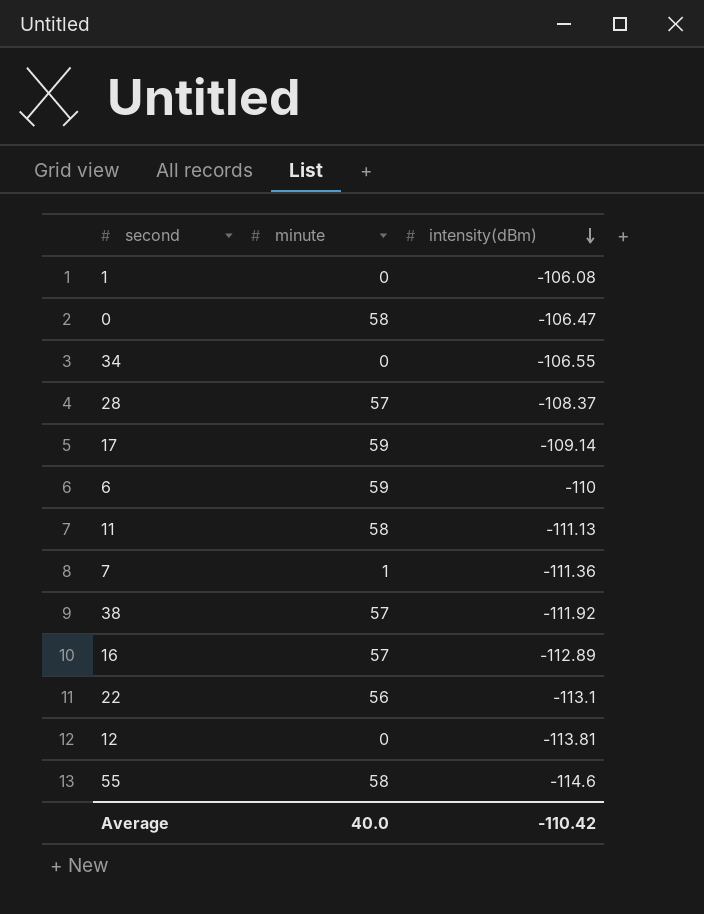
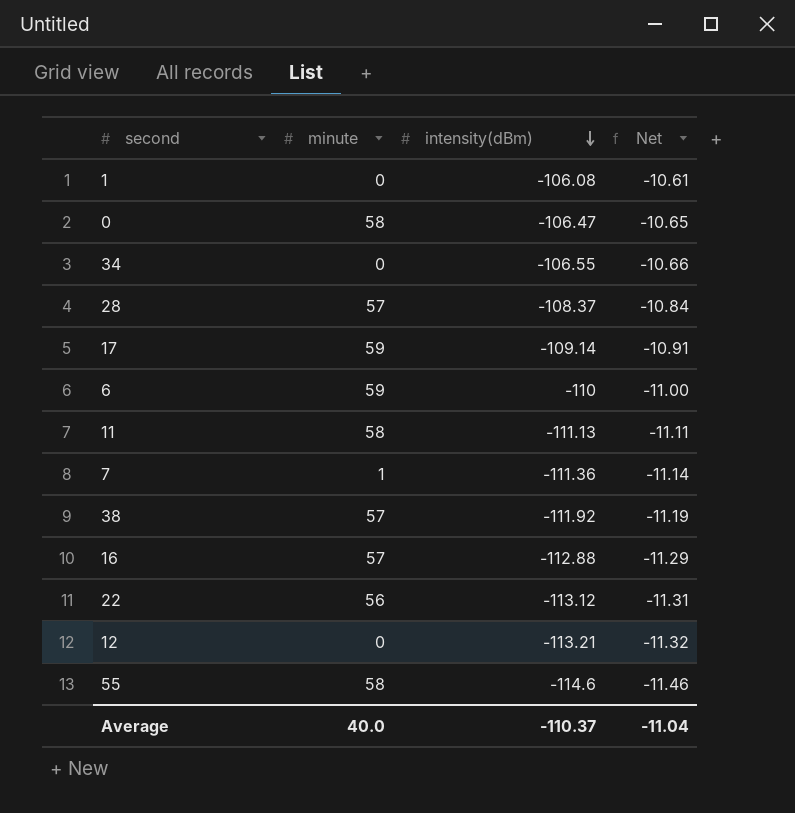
column Net | formula: none -> [intensity(dBm)] * 0.1
16 | intensity(dBm): -112.89 -> -112.88
22 | intensity(dBm): -113.1 -> -113.12
12 | intensity(dBm): -113.81 -> -113.21
Average | intensity(dBm): -110.42 -> -110.37

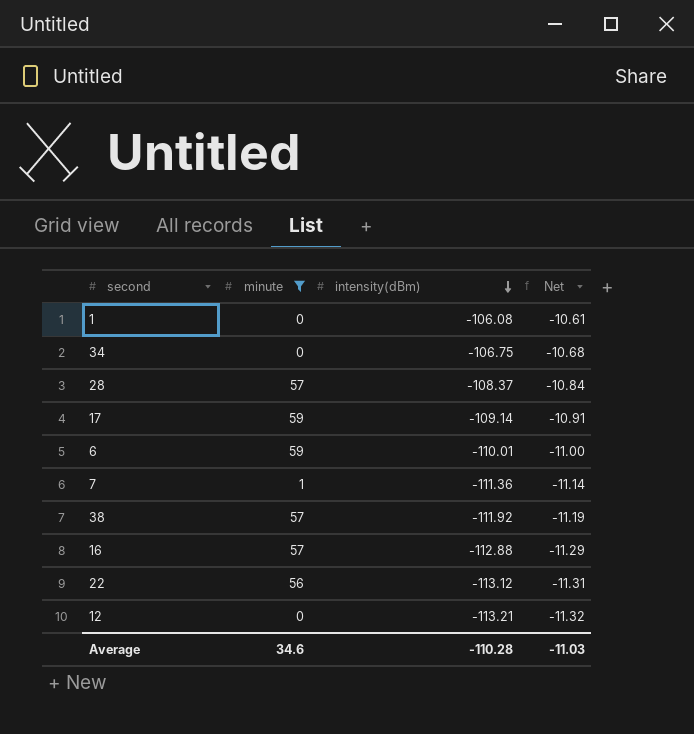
filter: none -> minute != 58
34 | intensity(dBm): -106.55 -> -106.75
34 | Net: -10.66 -> -10.68
6 | intensity(dBm): -110 -> -110.01
Average | minute: 40.0 -> 34.6
Average | intensity(dBm): -110.37 -> -110.28
Average | Net: -11.04 -> -11.03

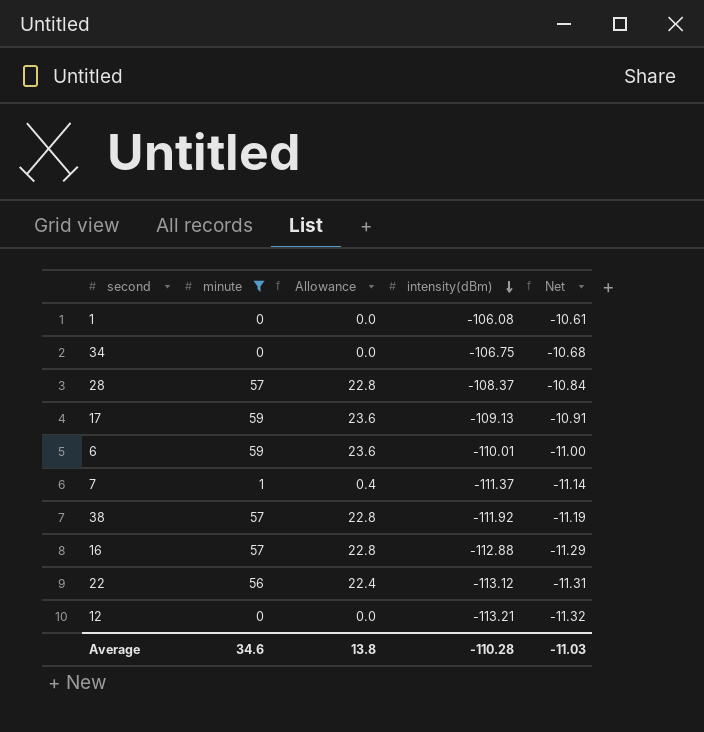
column Allowance | formula: none -> [minute] * 0.4
17 | intensity(dBm): -109.14 -> -109.13
7 | intensity(dBm): -111.36 -> -111.37

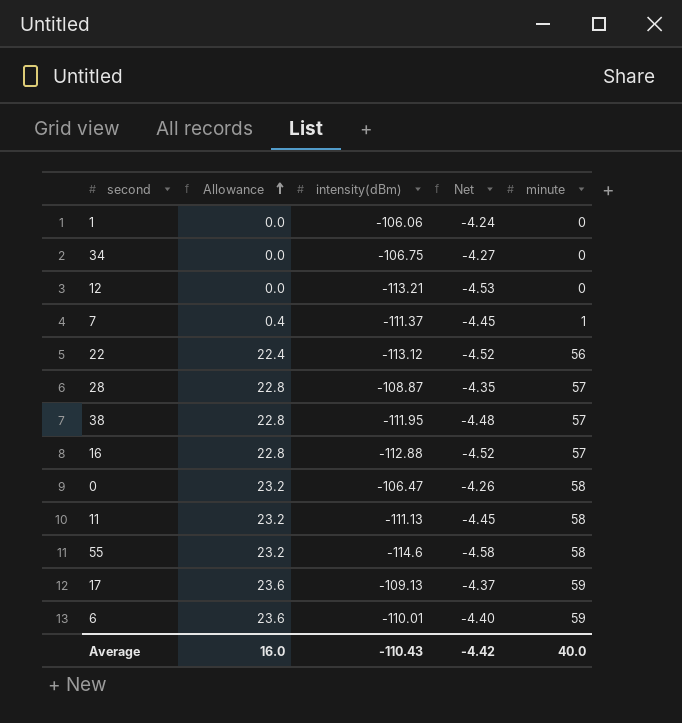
filter: minute != 58 -> none
row order: intensity(dBm) descending -> Allowance ascending
column Net | formula: [intensity(dBm)] * 0.1 -> [intensity(dBm)] * 0.04
column minute | position: 2 -> 5
1 | intensity(dBm): -106.08 -> -106.06
28 | intensity(dBm): -108.37 -> -108.87
38 | intensity(dBm): -111.92 -> -111.95
Average | Allowance: 13.8 -> 16.0
Average | intensity(dBm): -110.28 -> -110.43
Average | Net: -11.03 -> -4.42
Average | minute: 34.6 -> 40.0

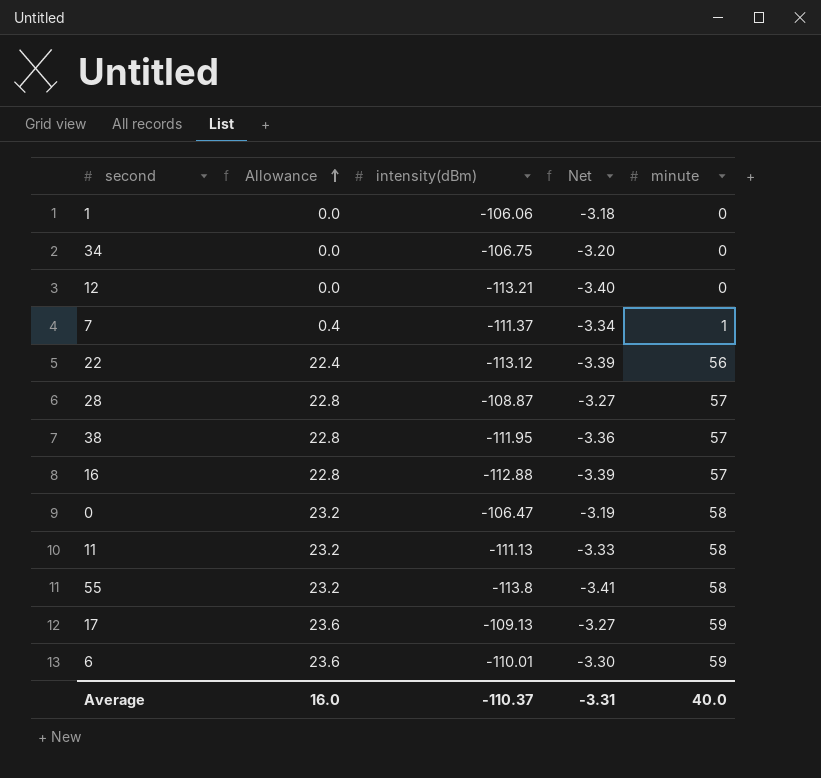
column Net | formula: [intensity(dBm)] * 0.04 -> [intensity(dBm)] * 0.03
55 | intensity(dBm): -114.6 -> -113.8
Average | intensity(dBm): -110.43 -> -110.37
Average | Net: -4.42 -> -3.31

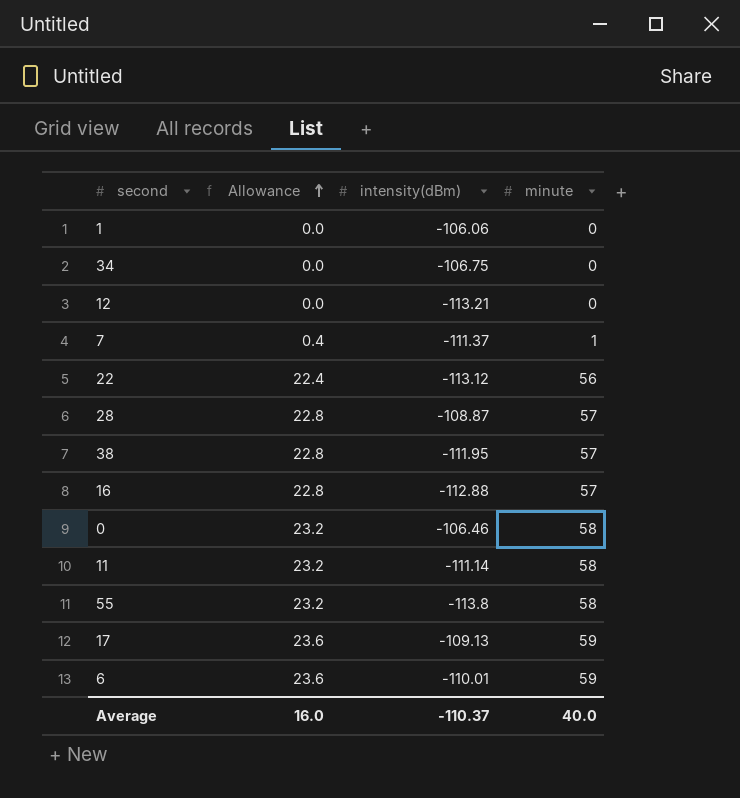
column Net | formula: [intensity(dBm)] * 0.03 -> none
0 | intensity(dBm): -106.47 -> -106.46
11 | intensity(dBm): -111.13 -> -111.14

